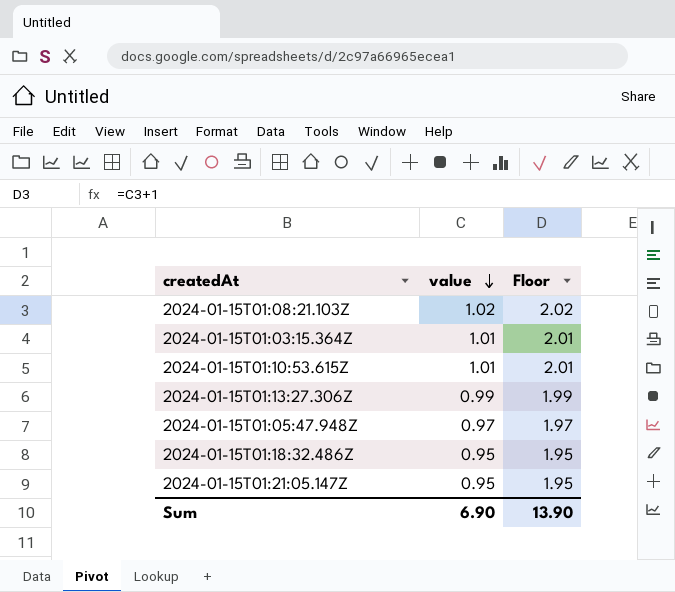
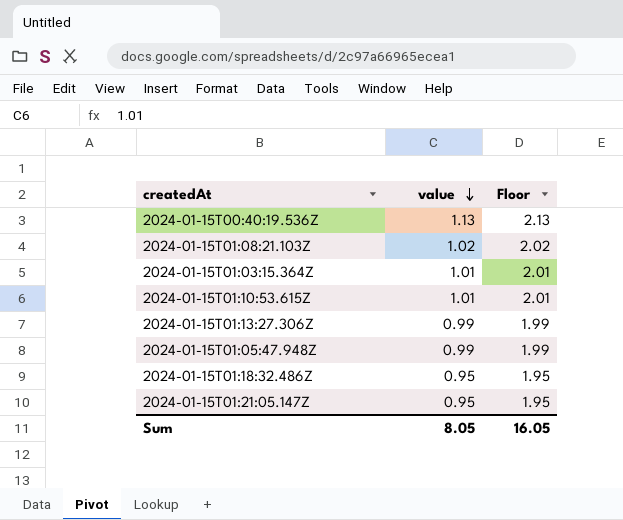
row 2024-01-15T00:40:19.536Z: none -> 1.13 | 2.13
2024-01-15T01:05:47.948Z | value: 0.97 -> 0.99
2024-01-15T01:05:47.948Z | Floor: 1.97 -> 1.99
Sum | value: 6.90 -> 8.05
Sum | Floor: 13.90 -> 16.05

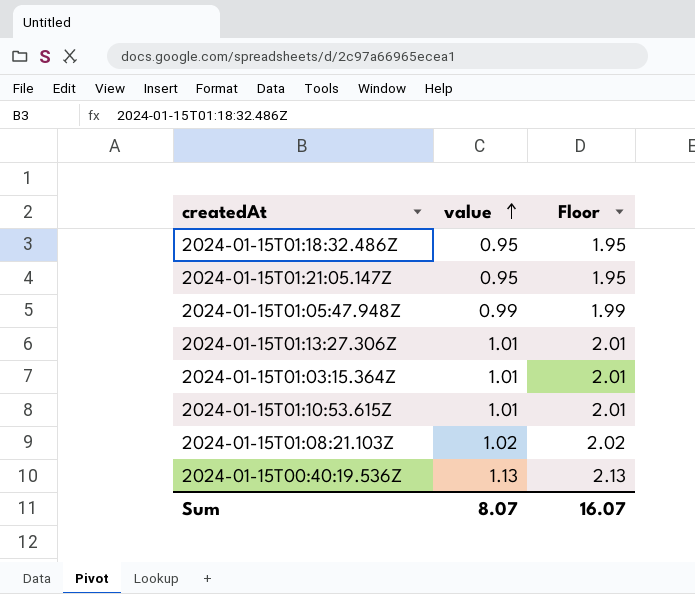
row order: value descending -> value ascending
2024-01-15T01:13:27.306Z | value: 0.99 -> 1.01
2024-01-15T01:13:27.306Z | Floor: 1.99 -> 2.01
Sum | value: 8.05 -> 8.07
Sum | Floor: 16.05 -> 16.07

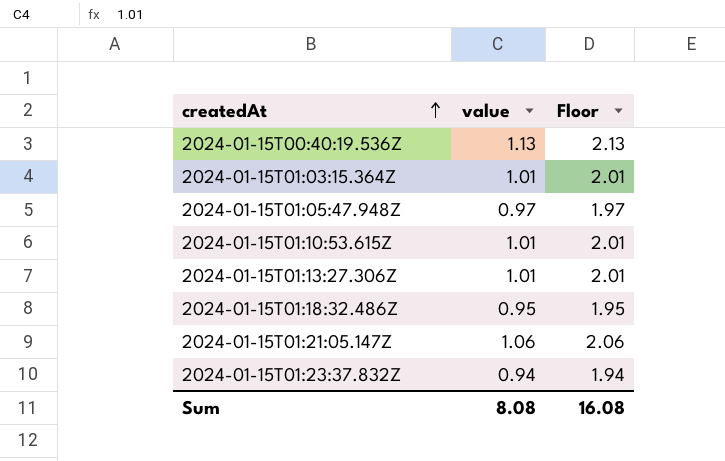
row order: value ascending -> createdAt ascending
row 2024-01-15T01:08:21.103Z: 1.02 | 2.02 -> none
2024-01-15T01:05:47.948Z | value: 0.99 -> 0.97
2024-01-15T01:05:47.948Z | Floor: 1.99 -> 1.97
2024-01-15T01:21:05.147Z | value: 0.95 -> 1.06
2024-01-15T01:21:05.147Z | Floor: 1.95 -> 2.06
row 2024-01-15T01:23:37.832Z: none -> 0.94 | 1.94
Sum | value: 8.07 -> 8.08
Sum | Floor: 16.07 -> 16.08

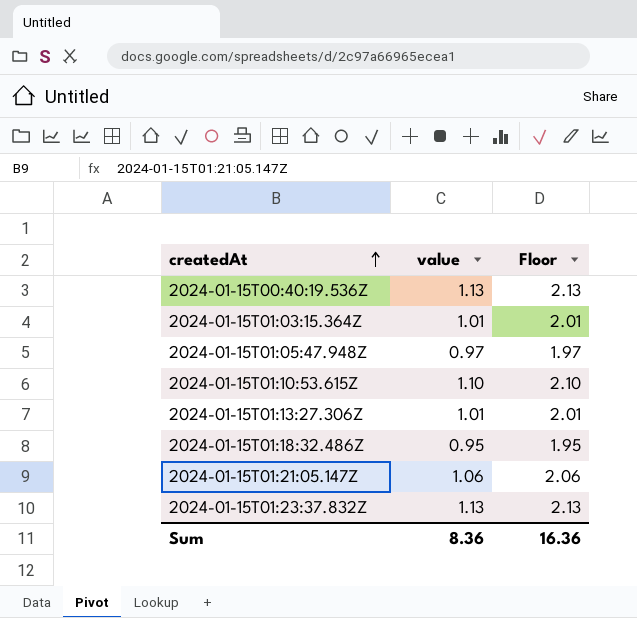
2024-01-15T01:10:53.615Z | value: 1.01 -> 1.10
2024-01-15T01:10:53.615Z | Floor: 2.01 -> 2.10
2024-01-15T01:23:37.832Z | value: 0.94 -> 1.13
2024-01-15T01:23:37.832Z | Floor: 1.94 -> 2.13
Sum | value: 8.08 -> 8.36
Sum | Floor: 16.08 -> 16.36

